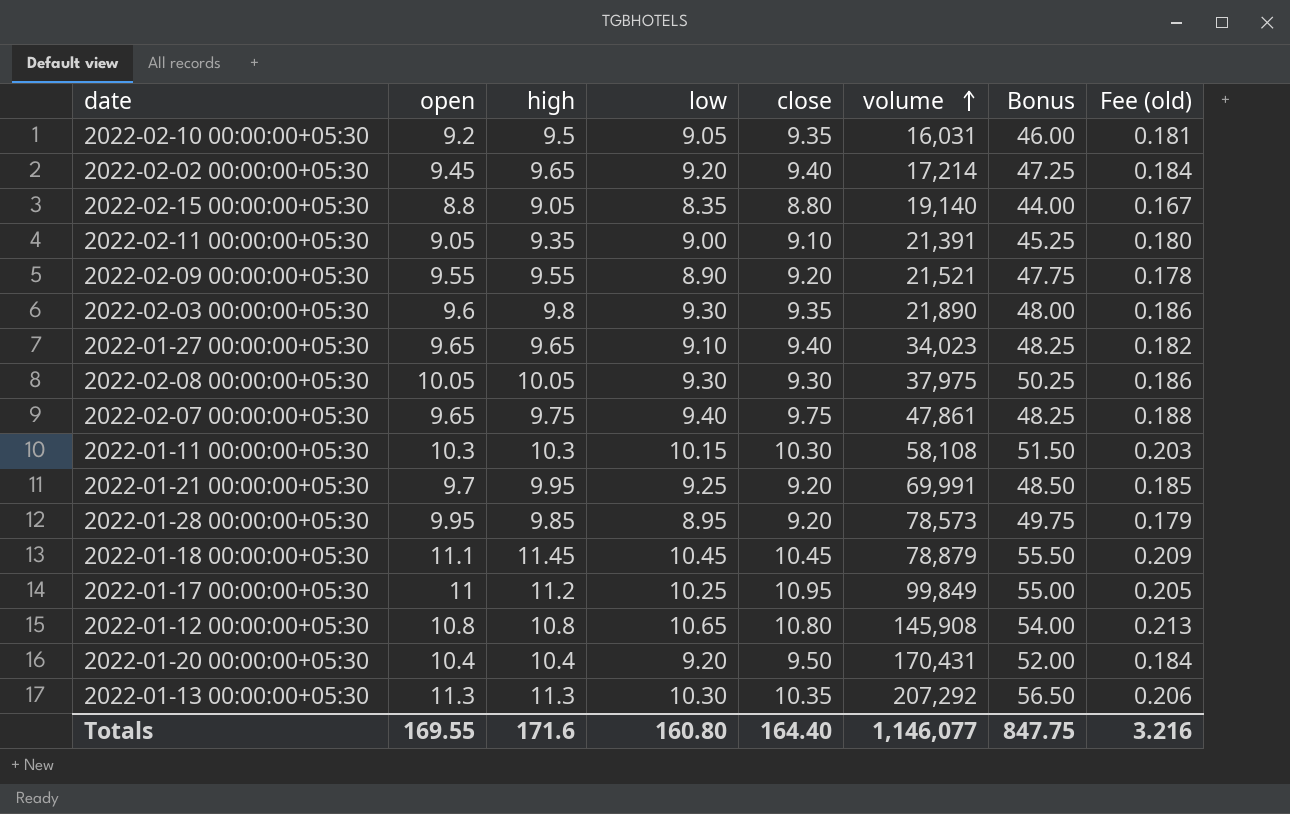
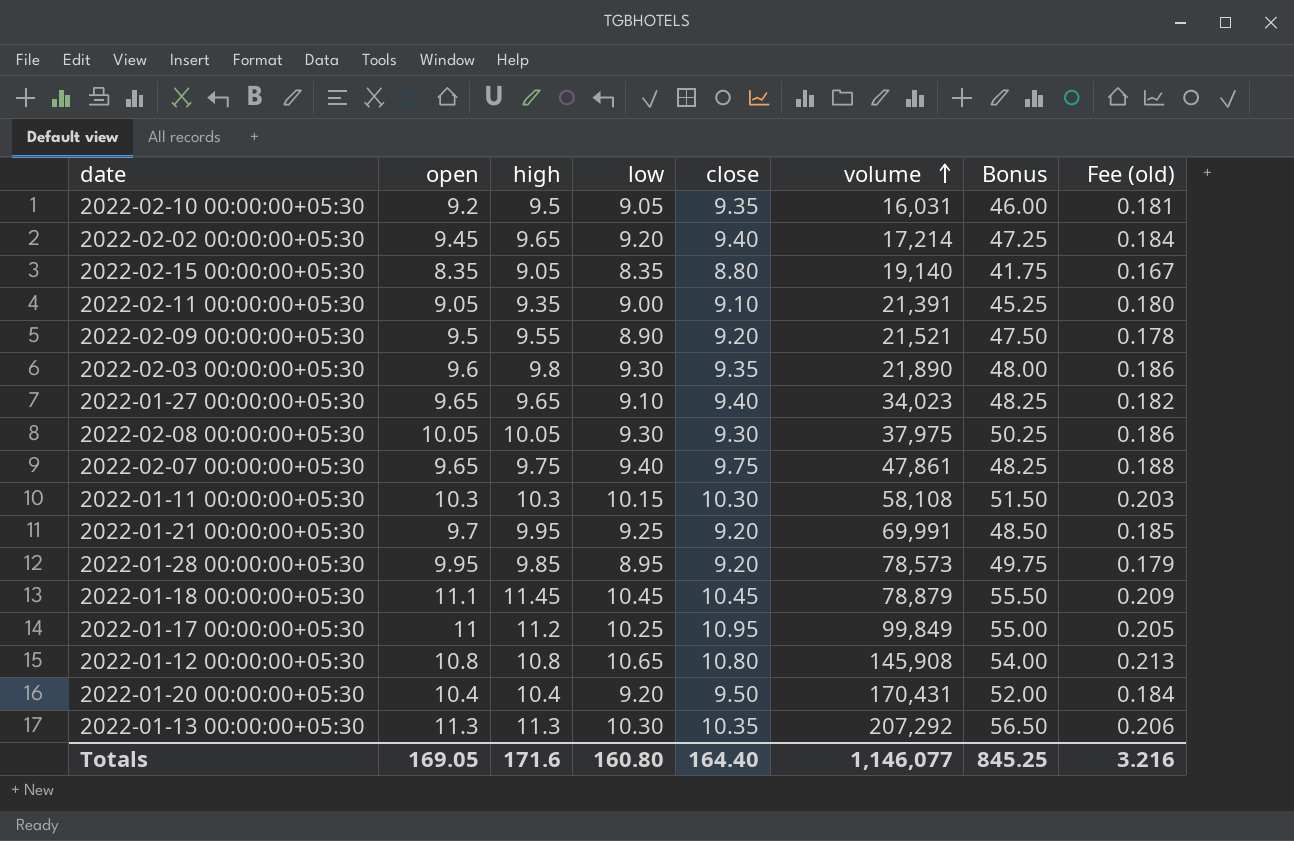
2022-02-15 00:00:00+05:30 | open: 8.8 -> 8.35
2022-02-15 00:00:00+05:30 | Bonus: 44.00 -> 41.75
2022-02-09 00:00:00+05:30 | open: 9.55 -> 9.5
2022-02-09 00:00:00+05:30 | Bonus: 47.75 -> 47.50
Totals | open: 169.55 -> 169.05
Totals | Bonus: 847.75 -> 845.25

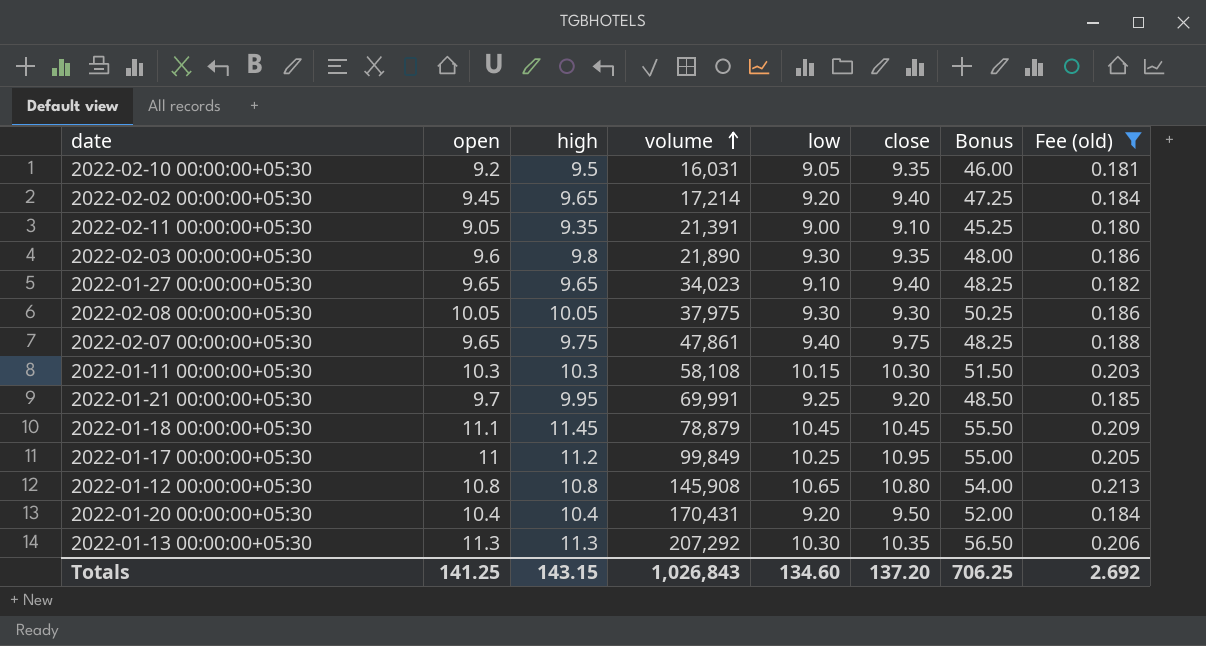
filter: none -> Fee (old) >= 0.180
column volume | position: 6 -> 4
Totals | open: 169.05 -> 141.25
Totals | high: 171.6 -> 143.15
Totals | volume: 1,146,077 -> 1,026,843
Totals | low: 160.80 -> 134.60
Totals | close: 164.40 -> 137.20
Totals | Bonus: 845.25 -> 706.25
Totals | Fee (old): 3.216 -> 2.692

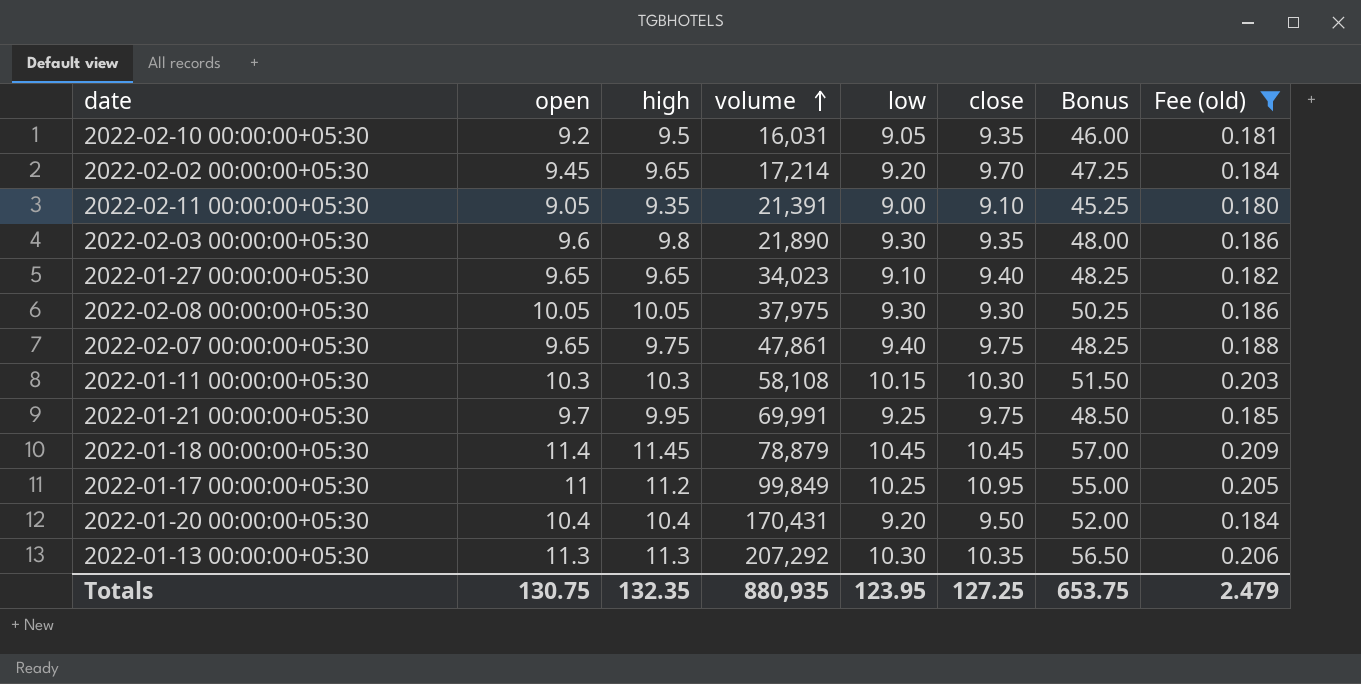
row 2022-01-12 00:00:00+05:30: 10.8 | 10.8 | 145,908 | 10.65 | 10.80 | 54.00 | 0.213 -> none
2022-02-02 00:00:00+05:30 | close: 9.40 -> 9.70
2022-01-21 00:00:00+05:30 | close: 9.20 -> 9.75
2022-01-18 00:00:00+05:30 | open: 11.1 -> 11.4
2022-01-18 00:00:00+05:30 | Bonus: 55.50 -> 57.00
Totals | open: 141.25 -> 130.75
Totals | high: 143.15 -> 132.35
Totals | volume: 1,026,843 -> 880,935
Totals | low: 134.60 -> 123.95
Totals | close: 137.20 -> 127.25
Totals | Bonus: 706.25 -> 653.75
Totals | Fee (old): 2.692 -> 2.479

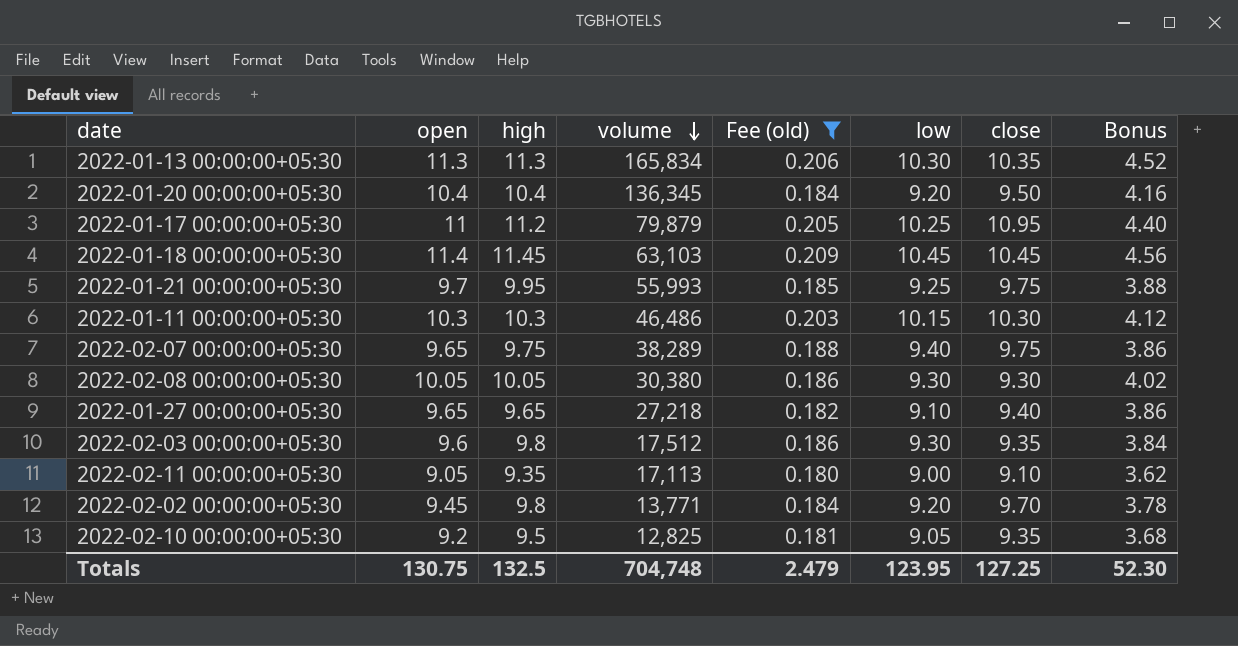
row order: volume ascending -> volume descending
column Fee (old) | position: 8 -> 5
column Bonus | formula: [open] * 5 -> [open] * 0.4
2022-01-13 00:00:00+05:30 | volume: 207,292 -> 165,834
2022-01-20 00:00:00+05:30 | volume: 170,431 -> 136,345
2022-01-17 00:00:00+05:30 | volume: 99,849 -> 79,879
2022-01-18 00:00:00+05:30 | volume: 78,879 -> 63,103
2022-01-21 00:00:00+05:30 | volume: 69,991 -> 55,993
2022-01-11 00:00:00+05:30 | volume: 58,108 -> 46,486
2022-02-07 00:00:00+05:30 | volume: 47,861 -> 38,289
2022-02-08 00:00:00+05:30 | volume: 37,975 -> 30,380
2022-01-27 00:00:00+05:30 | volume: 34,023 -> 27,218
2022-02-03 00:00:00+05:30 | volume: 21,890 -> 17,512
2022-02-11 00:00:00+05:30 | volume: 21,391 -> 17,113
2022-02-02 00:00:00+05:30 | high: 9.65 -> 9.8
2022-02-02 00:00:00+05:30 | volume: 17,214 -> 13,771
2022-02-10 00:00:00+05:30 | volume: 16,031 -> 12,825
Totals | high: 132.35 -> 132.5
Totals | volume: 880,935 -> 704,748
Totals | Bonus: 653.75 -> 52.30

